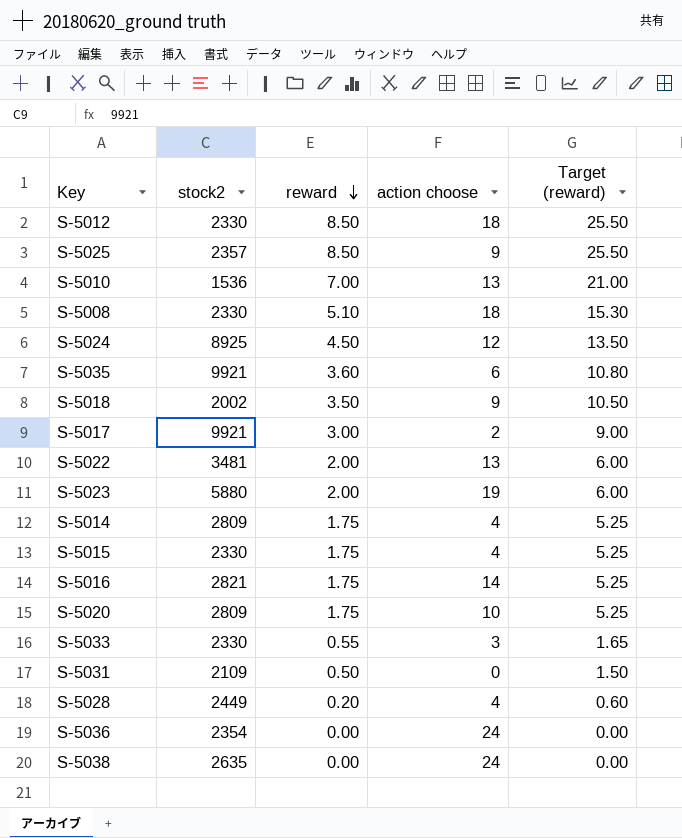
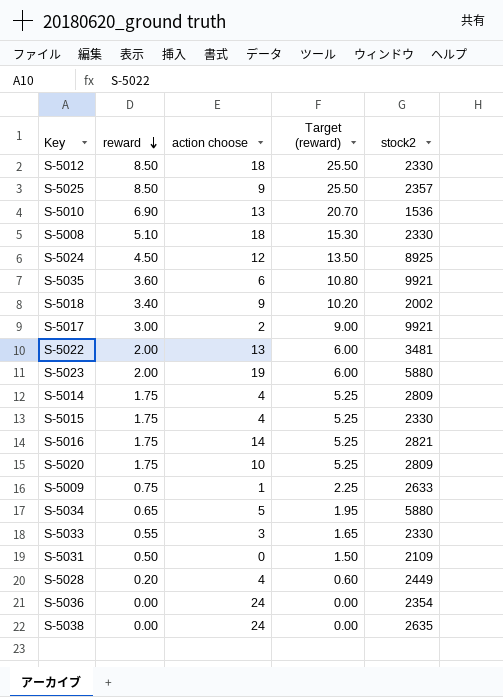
column stock2 | position: 2 -> 5
S-5010 | reward: 7.00 -> 6.90
S-5010 | Target (reward): 21.00 -> 20.70
S-5018 | reward: 3.50 -> 3.40
S-5018 | Target (reward): 10.50 -> 10.20
row S-5009: none -> 0.75 | 1 | 2.25 | 2633
row S-5034: none -> 0.65 | 5 | 1.95 | 5880

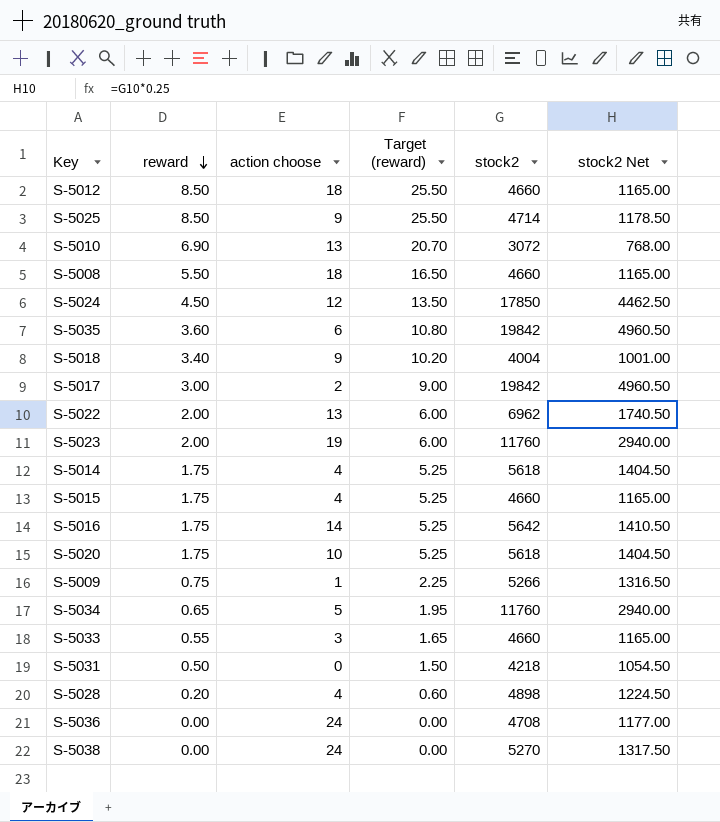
column stock2 Net | formula: none -> [stock2] * 0.25
S-5012 | stock2: 2330 -> 4660
S-5025 | stock2: 2357 -> 4714
S-5010 | stock2: 1536 -> 3072
S-5008 | reward: 5.10 -> 5.50
S-5008 | Target (reward): 15.30 -> 16.50
S-5008 | stock2: 2330 -> 4660
S-5024 | stock2: 8925 -> 17850
S-5035 | stock2: 9921 -> 19842
S-5018 | stock2: 2002 -> 4004
S-5017 | stock2: 9921 -> 19842
S-5022 | stock2: 3481 -> 6962
S-5023 | stock2: 5880 -> 11760
S-5014 | stock2: 2809 -> 5618
S-5015 | stock2: 2330 -> 4660
S-5016 | stock2: 2821 -> 5642
S-5020 | stock2: 2809 -> 5618
S-5009 | stock2: 2633 -> 5266
S-5034 | stock2: 5880 -> 11760
S-5033 | stock2: 2330 -> 4660
S-5031 | stock2: 2109 -> 4218
S-5028 | stock2: 2449 -> 4898
S-5036 | stock2: 2354 -> 4708
S-5038 | stock2: 2635 -> 5270

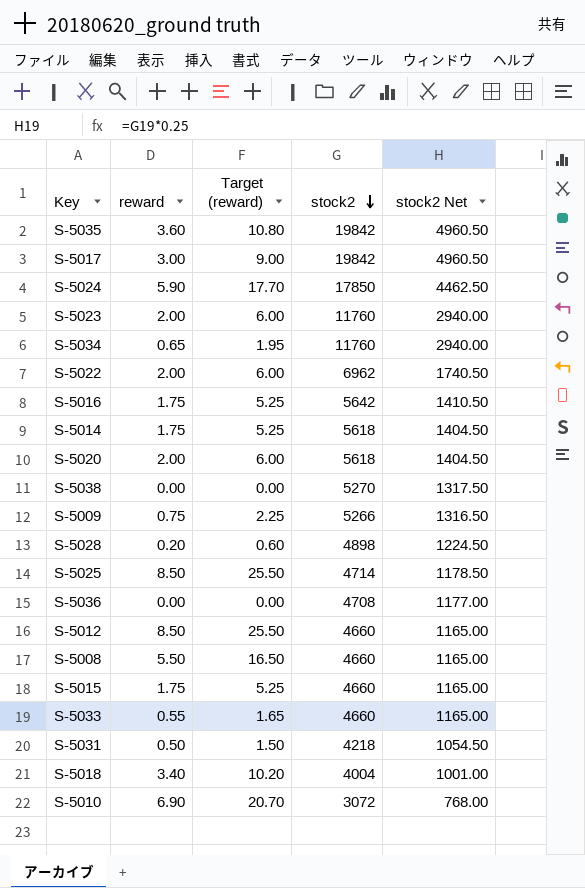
row order: reward descending -> stock2 descending
column action choose | position: 3 -> none
S-5024 | reward: 4.50 -> 5.90
S-5024 | Target (reward): 13.50 -> 17.70
S-5020 | reward: 1.75 -> 2.00
S-5020 | Target (reward): 5.25 -> 6.00

